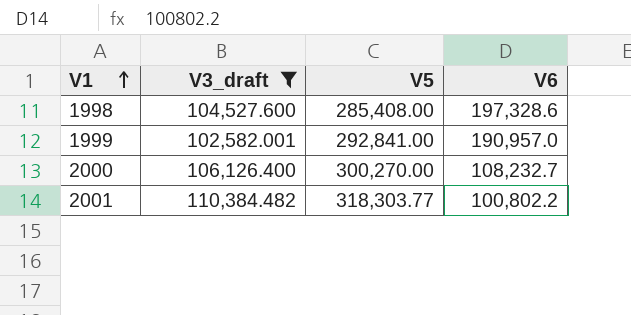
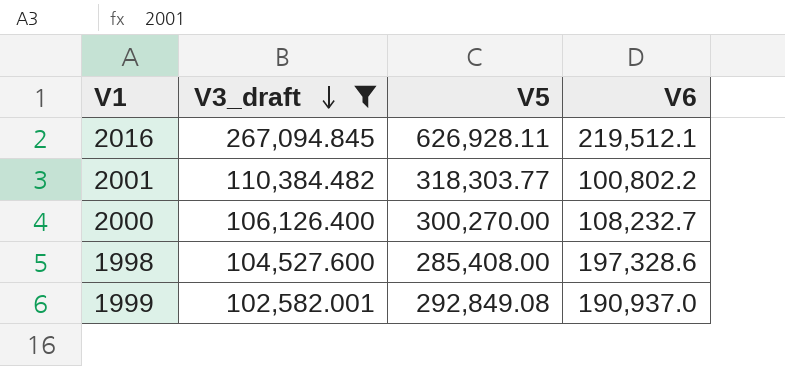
row order: V1 ascending -> V3_draft descending
row 2016: none -> 267,094.845 | 626,928.11 | 219,512.1
1999 | V5: 292,841.00 -> 292,849.08
1999 | V6: 190,957.0 -> 190,937.0

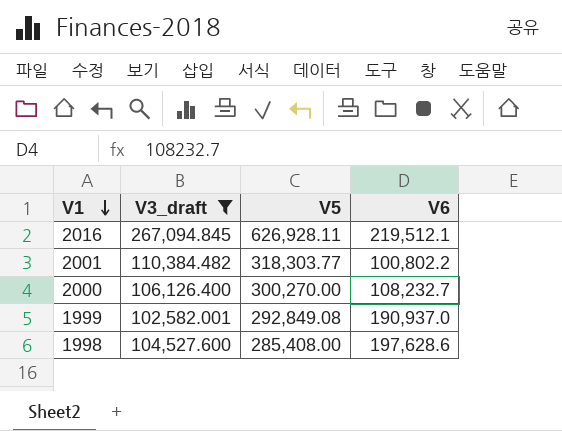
row order: V3_draft descending -> V1 descending
1998 | V6: 197,328.6 -> 197,628.6

